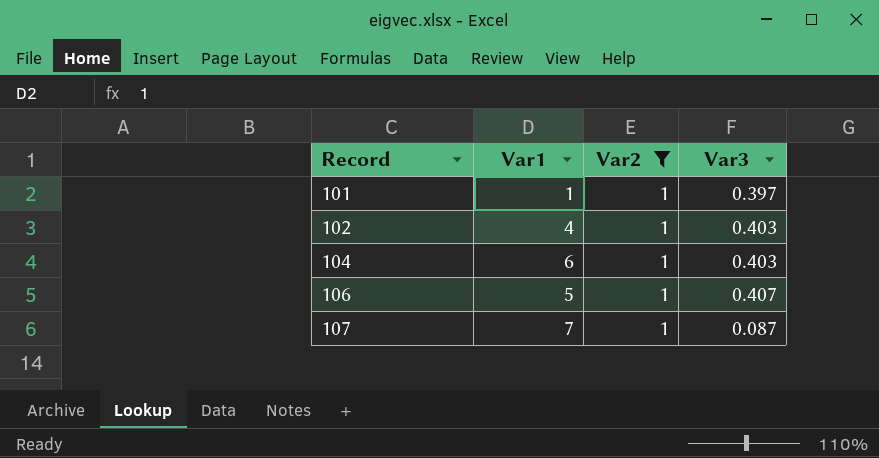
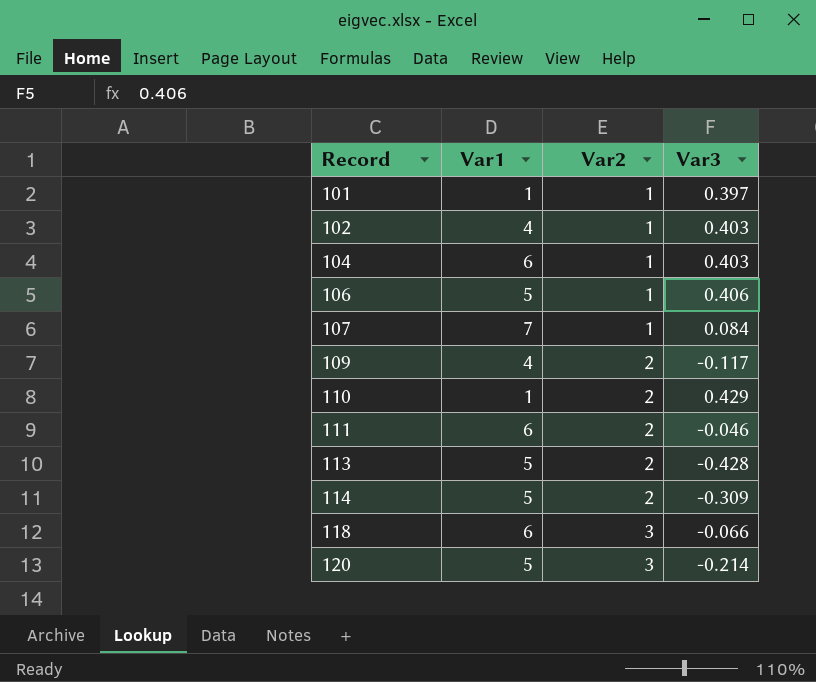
filter: Var2 = 1 -> none
106 | Var3: 0.407 -> 0.406
107 | Var3: 0.087 -> 0.084

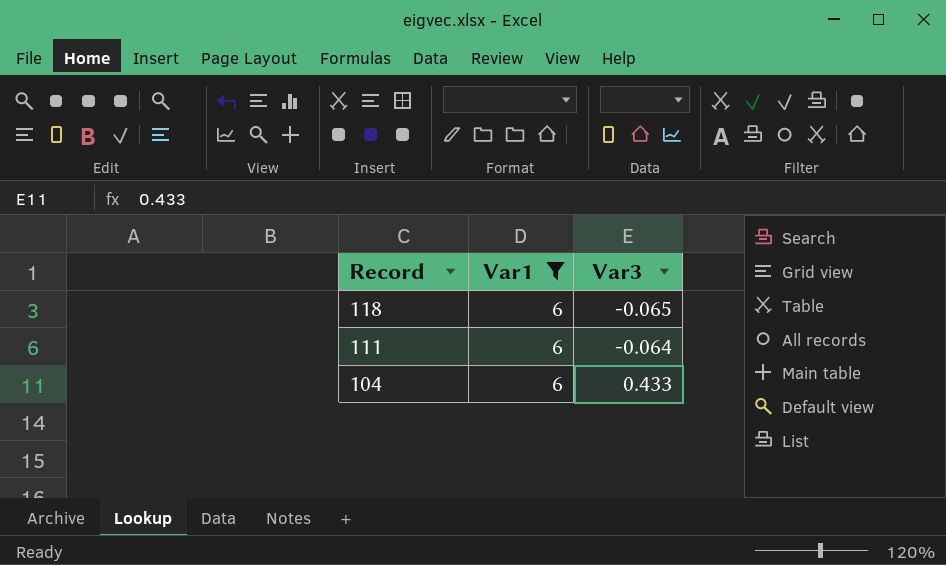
filter: none -> Var1 = 6
row order: Record ascending -> Record descending
column Var2 | position: 3 -> none
118 | Var3: -0.066 -> -0.065
111 | Var3: -0.046 -> -0.064
104 | Var3: 0.403 -> 0.433

